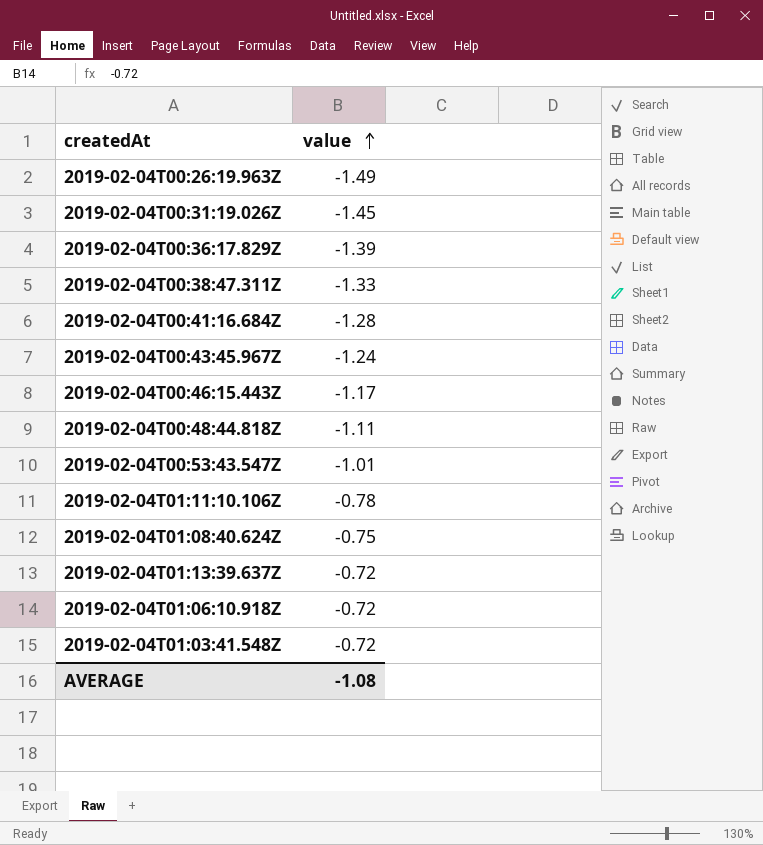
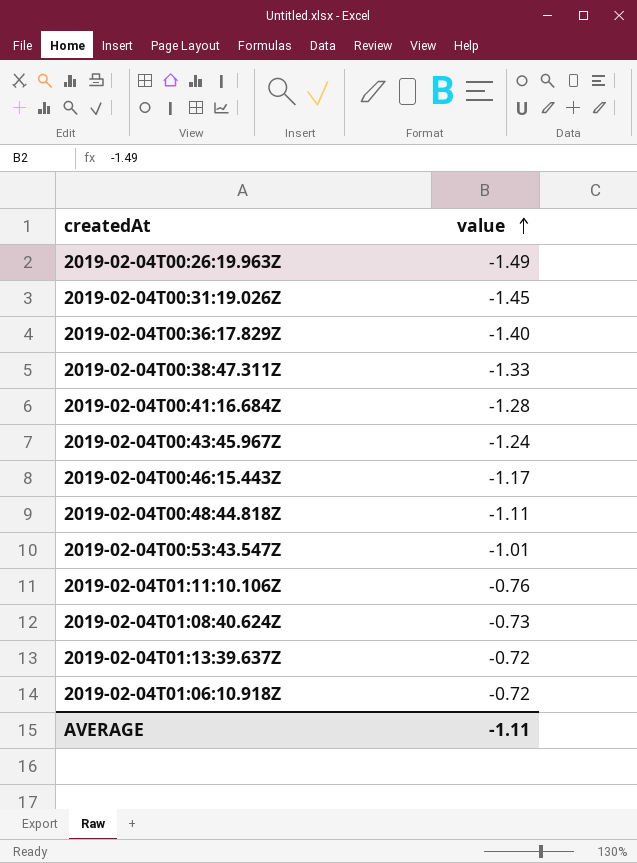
row 2019-02-04T01:03:41.548Z: -0.72 -> none
2019-02-04T00:36:17.829Z | value: -1.39 -> -1.40
2019-02-04T01:11:10.106Z | value: -0.78 -> -0.76
2019-02-04T01:08:40.624Z | value: -0.75 -> -0.73
AVERAGE | value: -1.08 -> -1.11

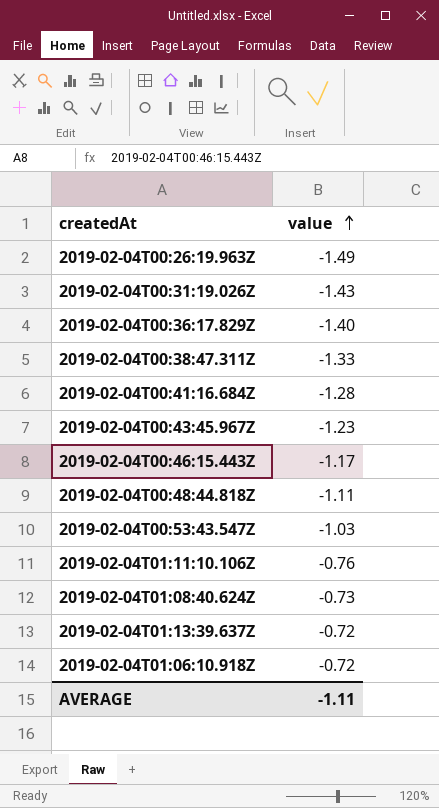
2019-02-04T00:31:19.026Z | value: -1.45 -> -1.43
2019-02-04T00:43:45.967Z | value: -1.24 -> -1.23
2019-02-04T00:53:43.547Z | value: -1.01 -> -1.03

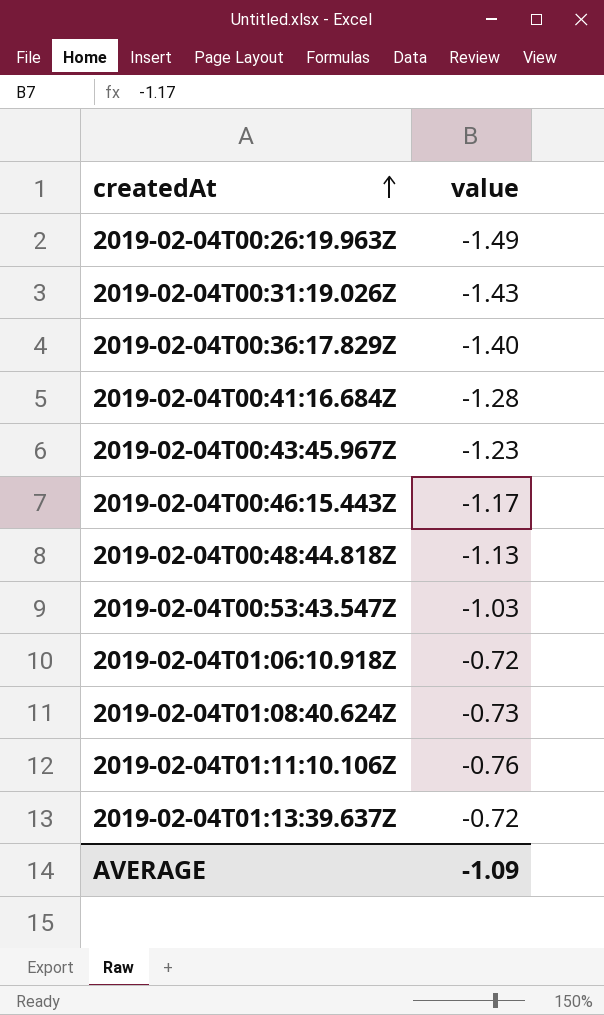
row order: value ascending -> createdAt ascending
row 2019-02-04T00:38:47.311Z: -1.33 -> none
2019-02-04T00:48:44.818Z | value: -1.11 -> -1.13
AVERAGE | value: -1.11 -> -1.09

